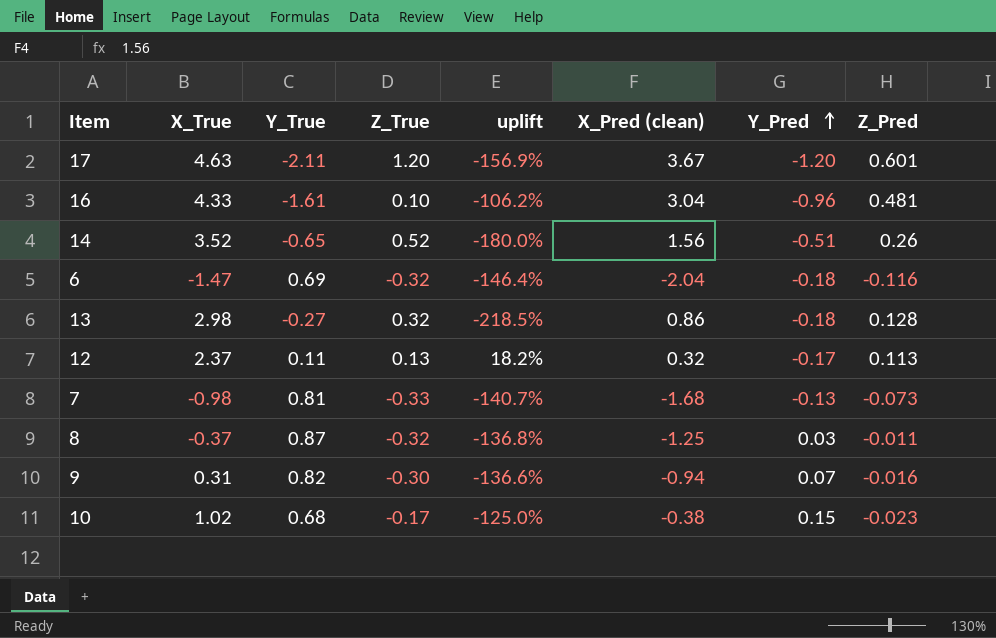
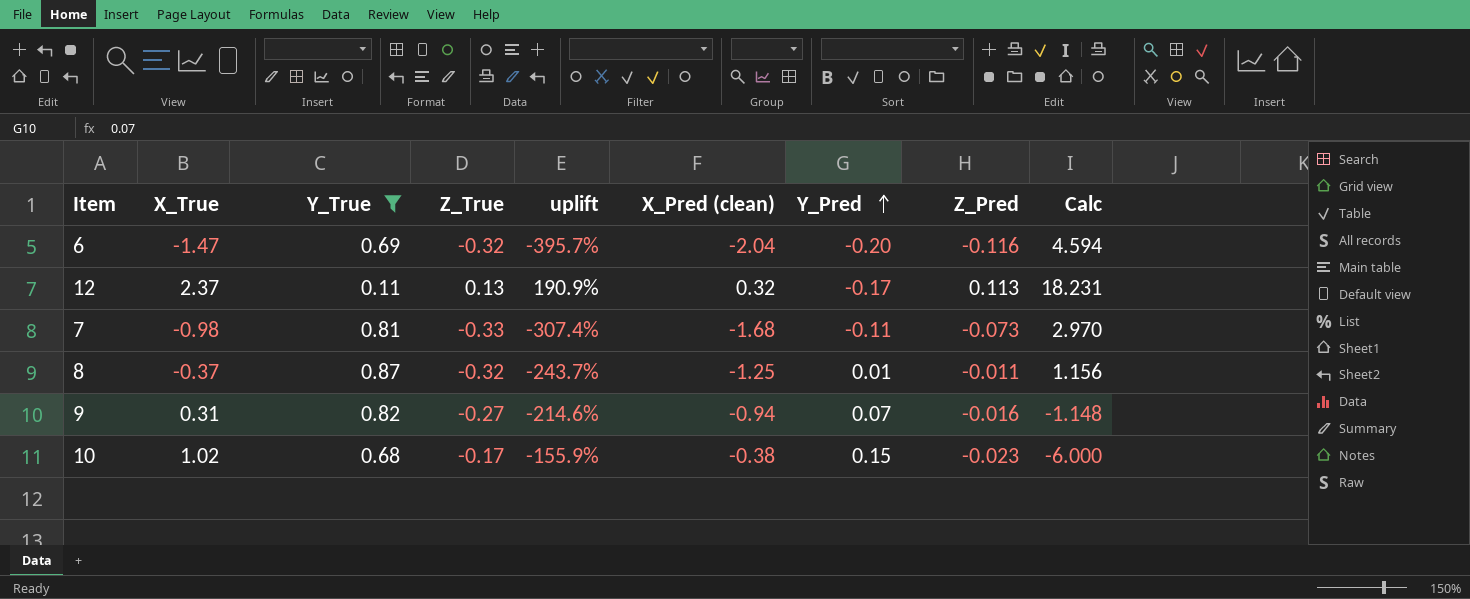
filter: none -> Y_True >= 0.11
column uplift | formula: ([Z_True] - [Y_True]) / [Y_True] -> ([X_Pred (clean)] - [Y_True]) / [Y_True]
column Calc | formula: none -> [X_True] / [Z_True]
6 | Y_Pred: -0.18 -> -0.20
7 | Y_Pred: -0.13 -> -0.11
8 | Y_Pred: 0.03 -> 0.01
9 | Z_True: -0.30 -> -0.27

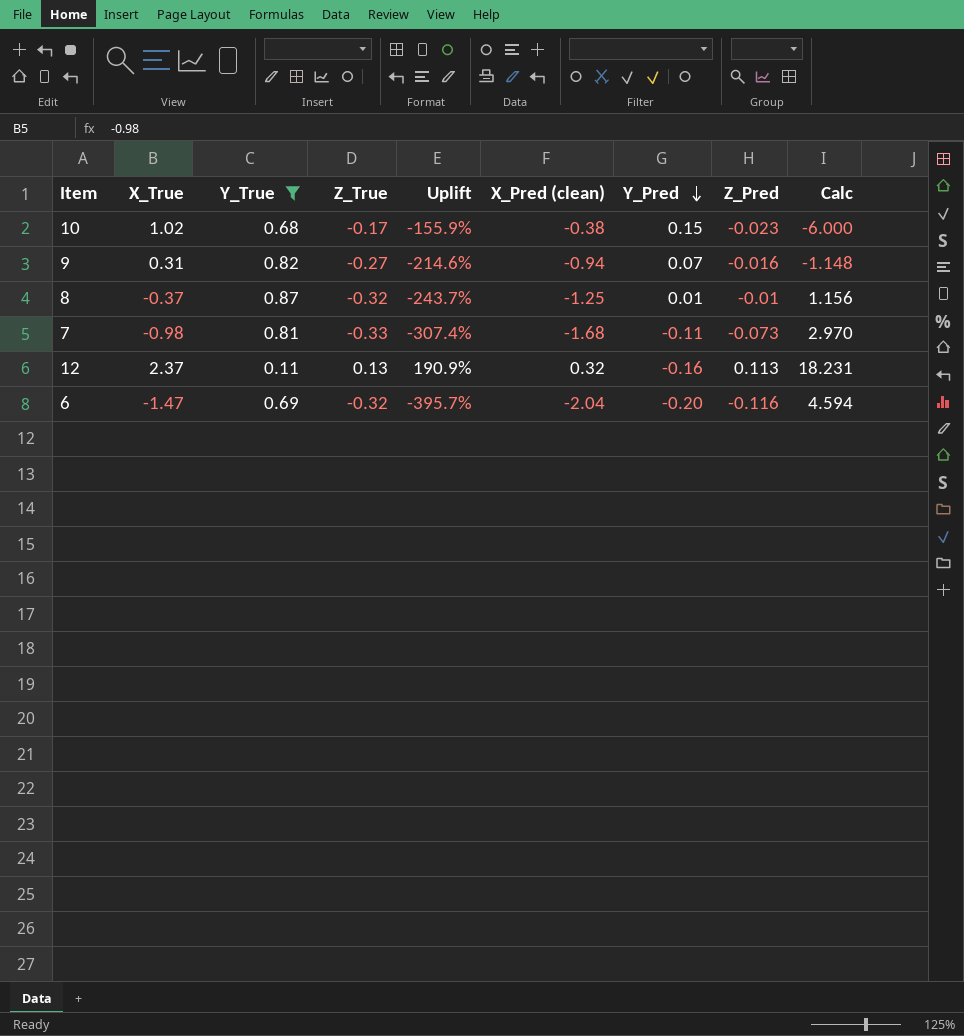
row order: Y_Pred ascending -> Y_Pred descending
column name: uplift -> Uplift
8 | Z_Pred: -0.011 -> -0.01
12 | Y_Pred: -0.17 -> -0.16

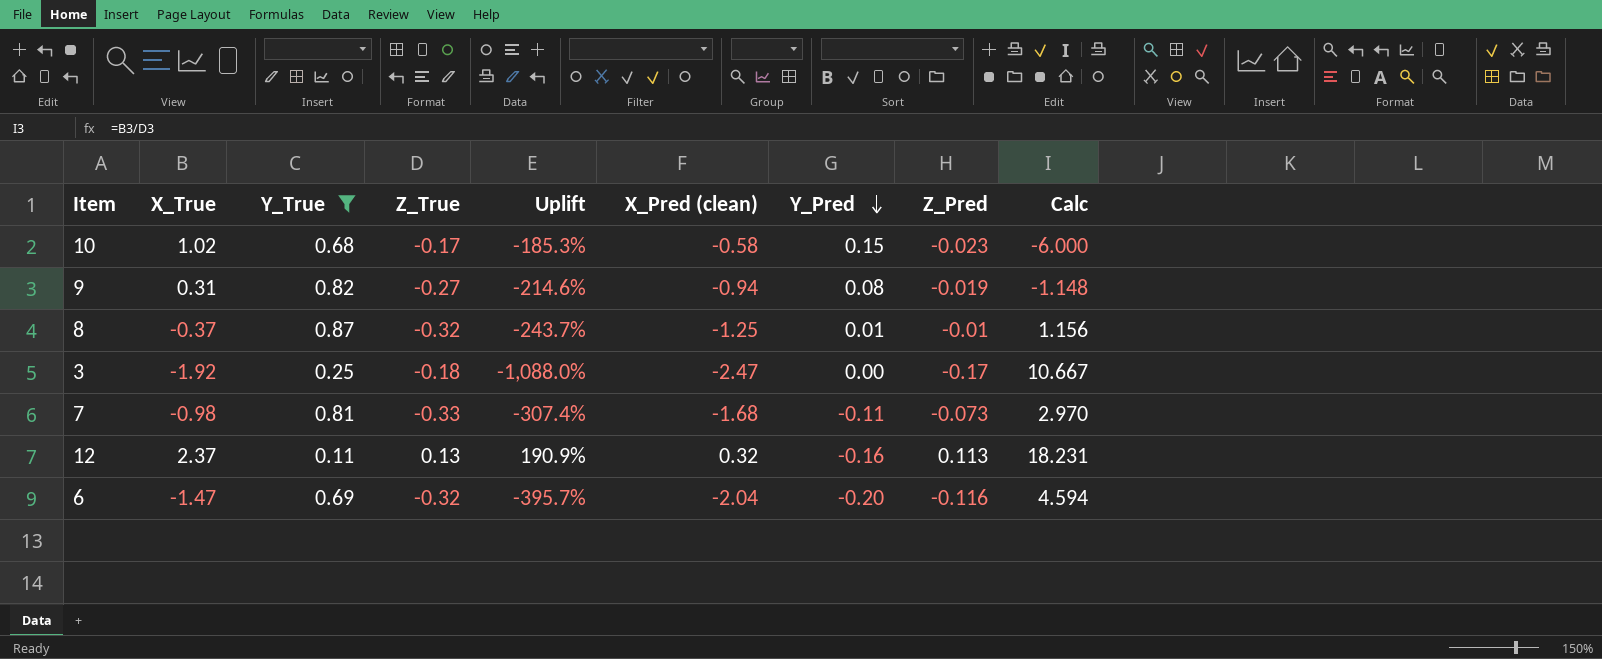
10 | Uplift: -155.9% -> -185.3%
10 | X_Pred (clean): -0.38 -> -0.58
9 | Y_Pred: 0.07 -> 0.08
9 | Z_Pred: -0.016 -> -0.019
row 3: none -> -1.92 | 0.25 | -0.18 | -1,088.0% | -2.47 | 0.00 | -0.17 | 10.667

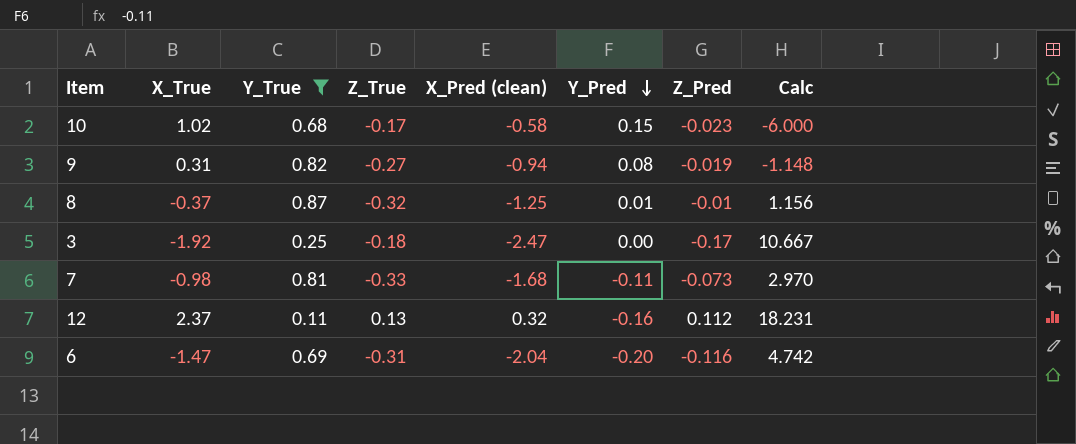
column Uplift | formula: ([X_Pred (clean)] - [Y_True]) / [Y_True] -> none
12 | Z_Pred: 0.113 -> 0.112
6 | Z_True: -0.32 -> -0.31
6 | Calc: 4.594 -> 4.742

